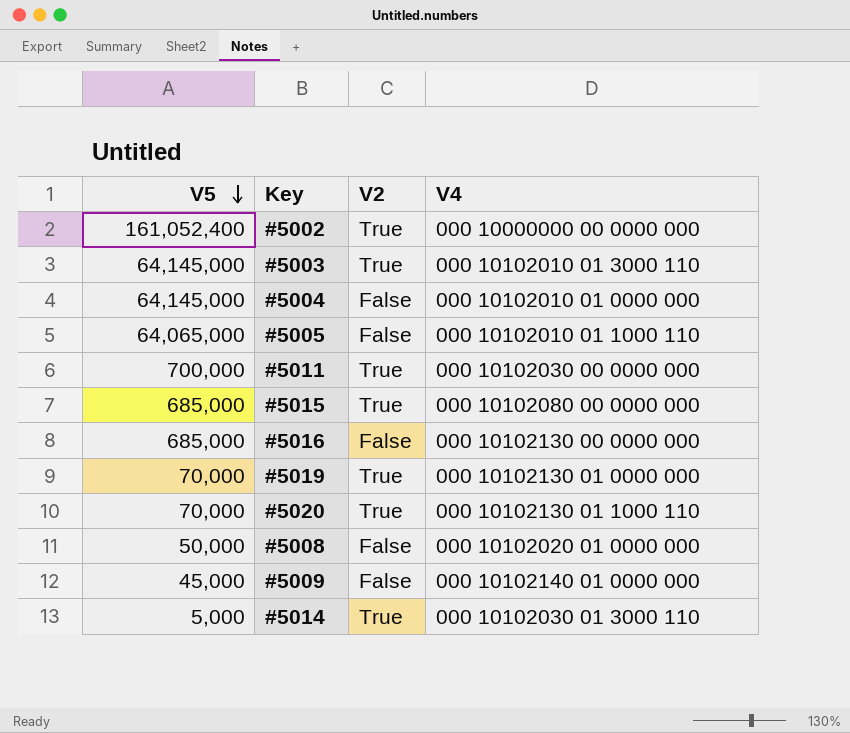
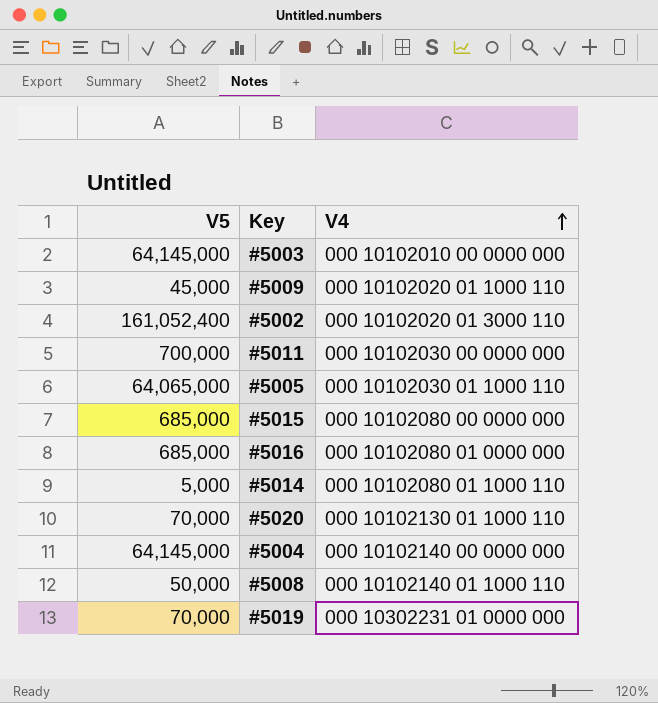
row order: V5 descending -> V4 ascending
column V2 | position: 3 -> none
#5003 | V4: 000 10102010 01 3000 110 -> 000 10102010 00 0000 000
#5009 | V4: 000 10102140 01 0000 000 -> 000 10102020 01 1000 110
#5002 | V4: 000 10000000 00 0000 000 -> 000 10102020 01 3000 110
#5005 | V4: 000 10102010 01 1000 110 -> 000 10102030 01 1000 110
#5016 | V4: 000 10102130 00 0000 000 -> 000 10102080 01 0000 000
#5014 | V4: 000 10102030 01 3000 110 -> 000 10102080 01 1000 110
#5004 | V4: 000 10102010 01 0000 000 -> 000 10102140 00 0000 000
#5008 | V4: 000 10102020 01 0000 000 -> 000 10102140 01 1000 110
#5019 | V4: 000 10102130 01 0000 000 -> 000 10302231 01 0000 000

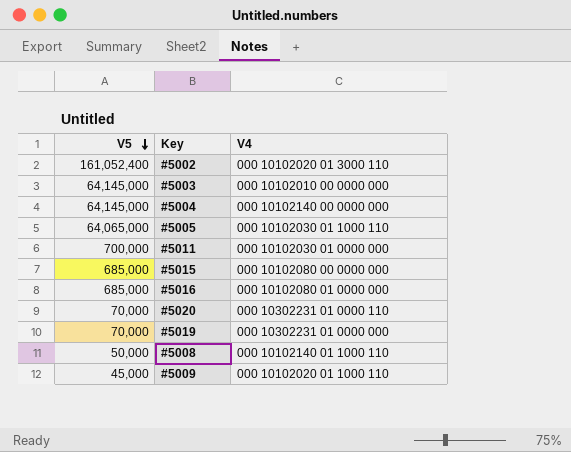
row order: V4 ascending -> V5 descending
row #5014: 5,000 | 000 10102080 01 1000 110 -> none
#5011 | V4: 000 10102030 00 0000 000 -> 000 10102030 01 0000 000
#5020 | V4: 000 10102130 01 1000 110 -> 000 10302231 01 0000 110

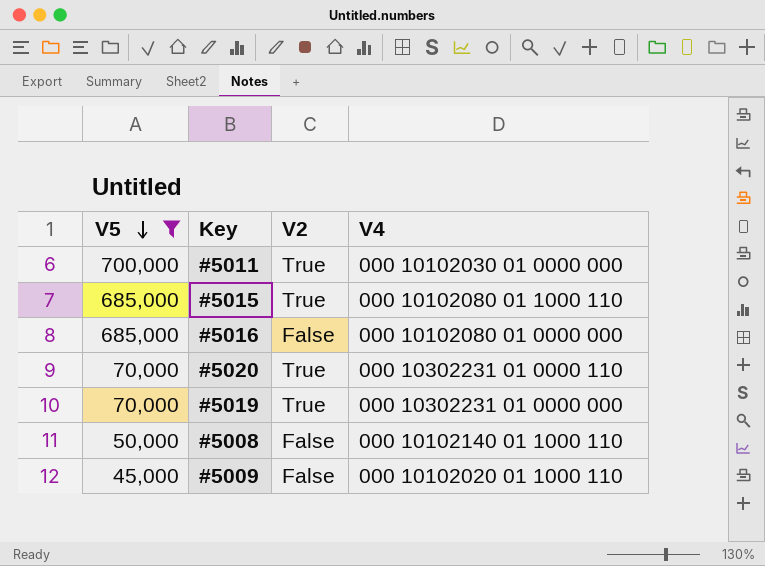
filter: none -> V5 <= 700,000
column V2 | position: none -> 3
#5015 | V4: 000 10102080 00 0000 000 -> 000 10102080 01 1000 110

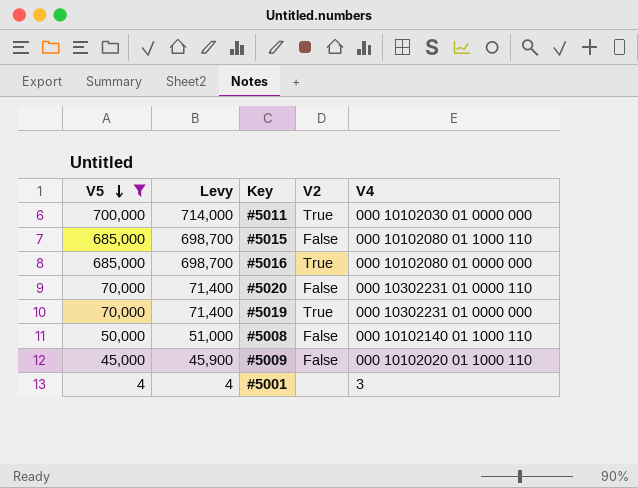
column Levy | formula: none -> [V5] * 1.02
#5015 | V2: True -> False
#5016 | V2: False -> True
#5020 | V2: True -> False
row #5001: none -> 4 | 4 | none | 3

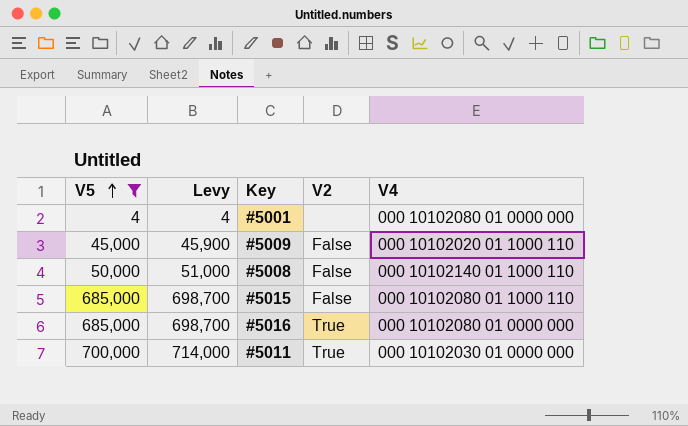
row order: V5 descending -> V5 ascending
row #5020: 70,000 | 71,400 | False | 000 10302231 01 0000 110 -> none
row #5019: 70,000 | 71,400 | True | 000 10302231 01 0000 000 -> none
#5001 | V4: 3 -> 000 10102080 01 0000 000

